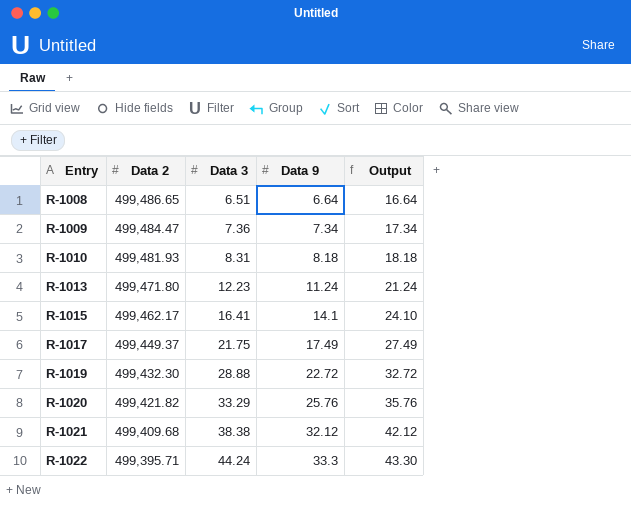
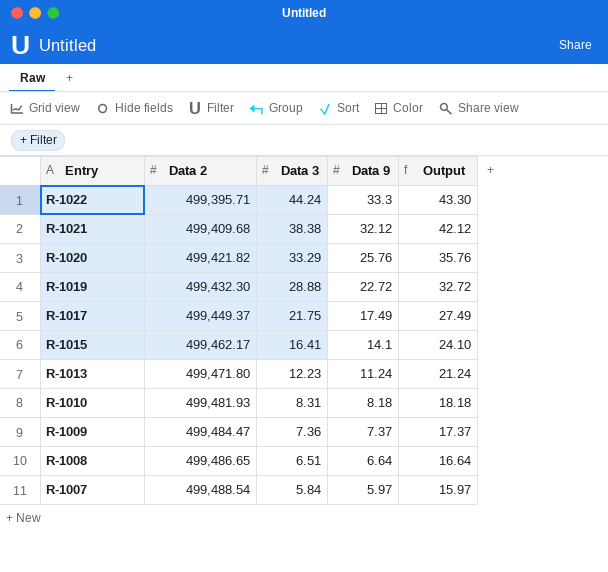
row order: Entry ascending -> Entry descending
R-1009 | Data 9: 7.34 -> 7.37
R-1009 | Output: 17.34 -> 17.37
row R-1007: none -> 499,488.54 | 5.84 | 5.97 | 15.97

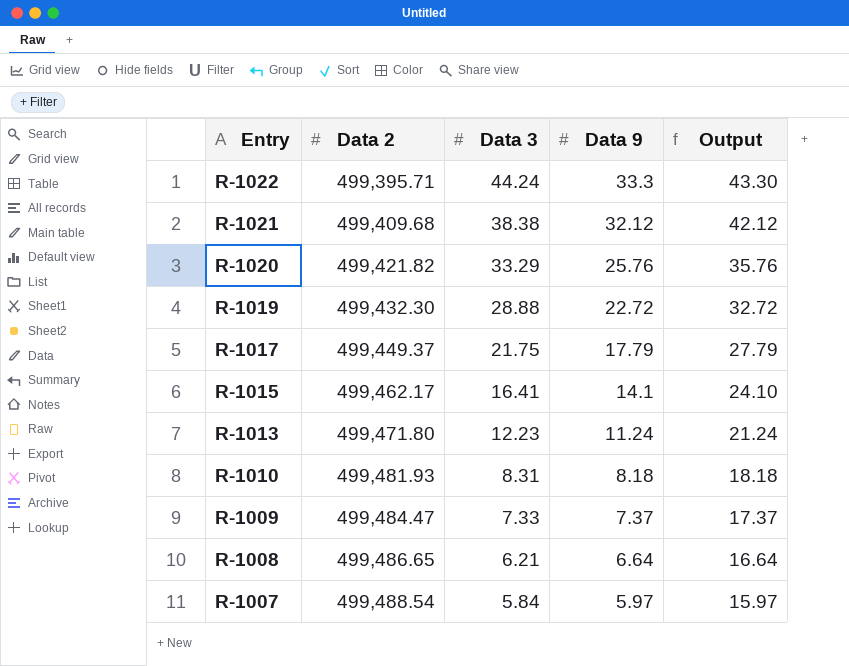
R-1017 | Data 9: 17.49 -> 17.79
R-1017 | Output: 27.49 -> 27.79
R-1009 | Data 3: 7.36 -> 7.33
R-1008 | Data 3: 6.51 -> 6.21

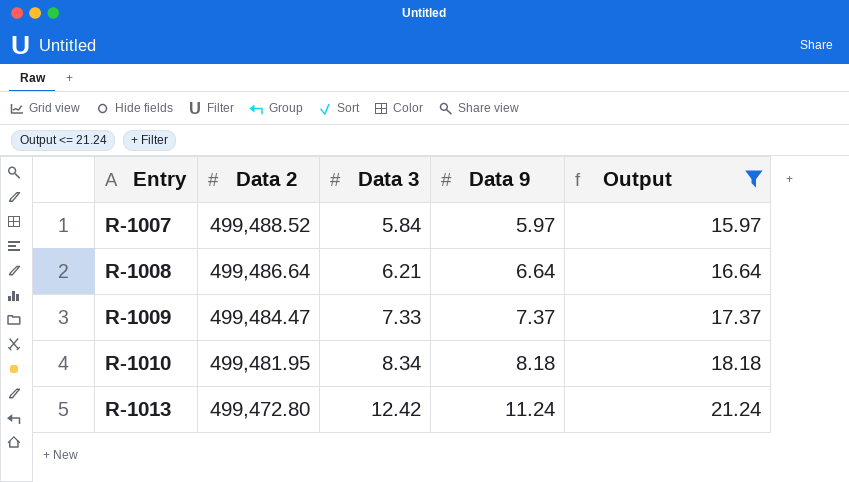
filter: none -> Output <= 21.24
row order: Entry descending -> Entry ascending
R-1007 | Data 2: 499,488.54 -> 499,488.52
R-1008 | Data 2: 499,486.65 -> 499,486.64
R-1010 | Data 2: 499,481.93 -> 499,481.95
R-1010 | Data 3: 8.31 -> 8.34
R-1013 | Data 2: 499,471.80 -> 499,472.80
R-1013 | Data 3: 12.23 -> 12.42

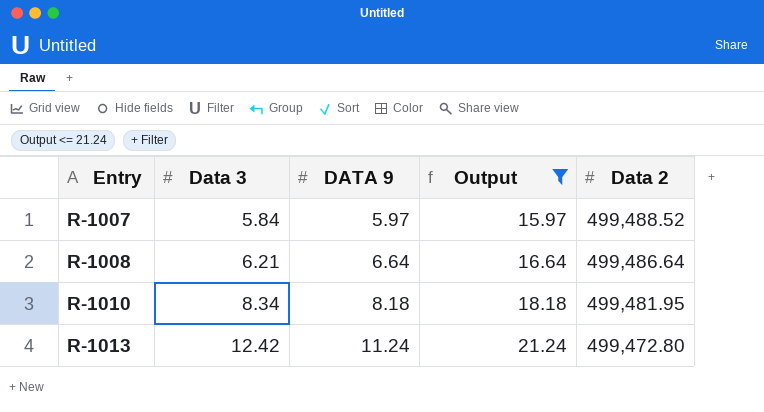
column name: Data 9 -> DATA 9
column Data 2 | position: 2 -> 5
row R-1009: 499,484.47 | 7.33 | 7.37 | 17.37 -> none

